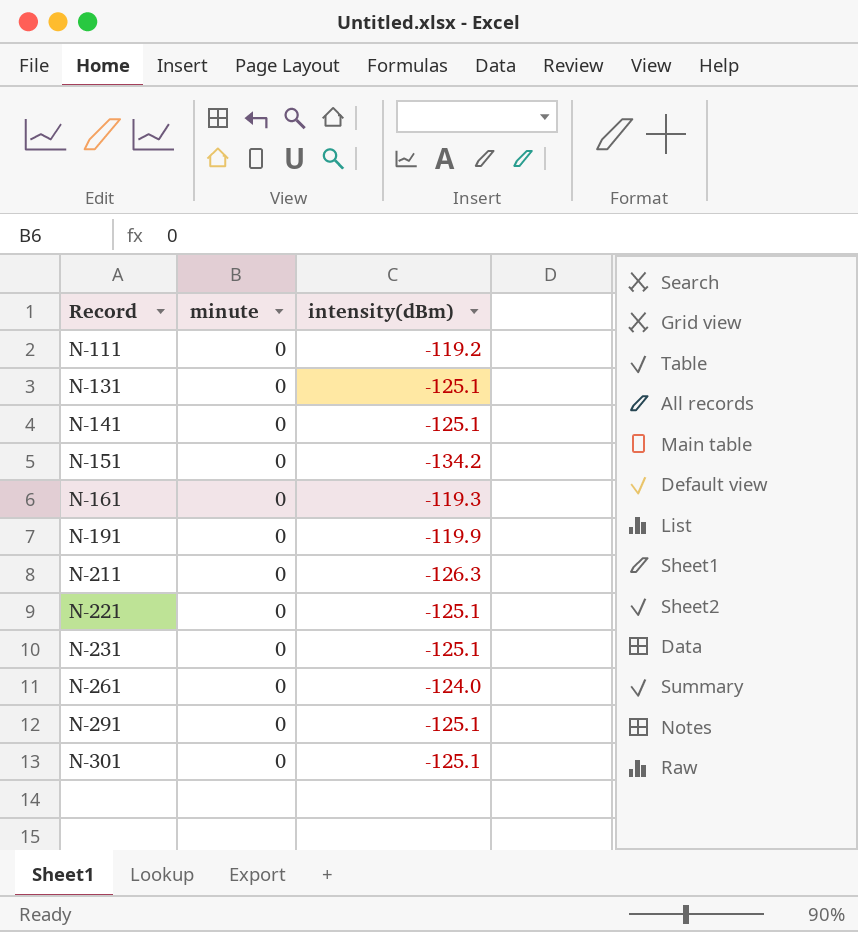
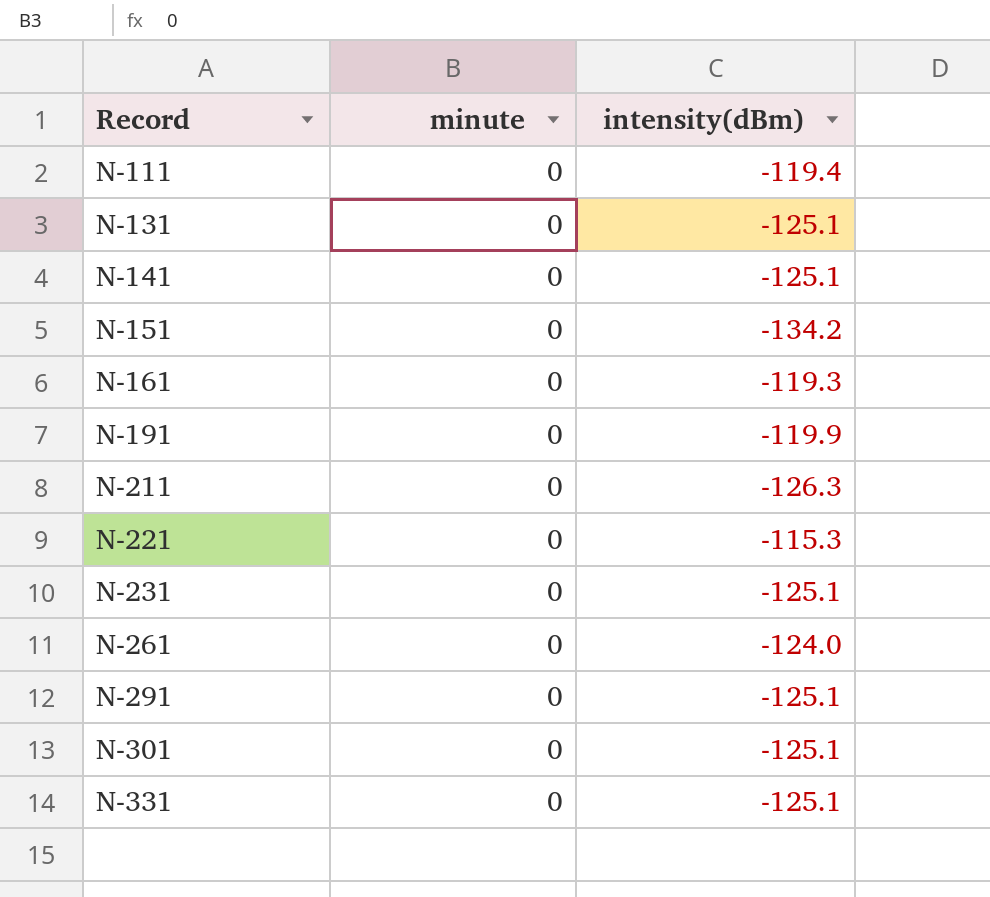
N-111 | intensity(dBm): -119.2 -> -119.4
N-221 | intensity(dBm): -125.1 -> -115.3
row N-331: none -> 0 | -125.1

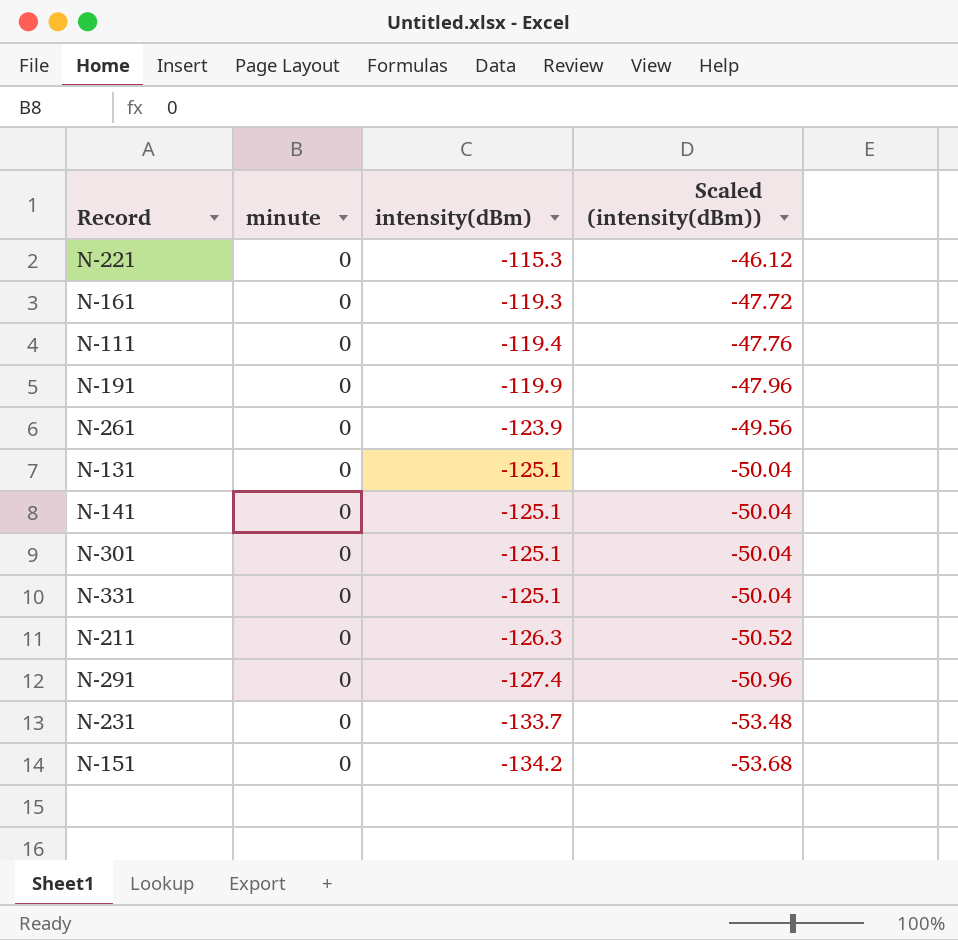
row order: Record ascending -> intensity(dBm) descending
column Scaled (intensity(dBm)) | formula: none -> [intensity(dBm)] * 0.4
N-261 | intensity(dBm): -124.0 -> -123.9
N-291 | intensity(dBm): -125.1 -> -127.4
N-231 | intensity(dBm): -125.1 -> -133.7

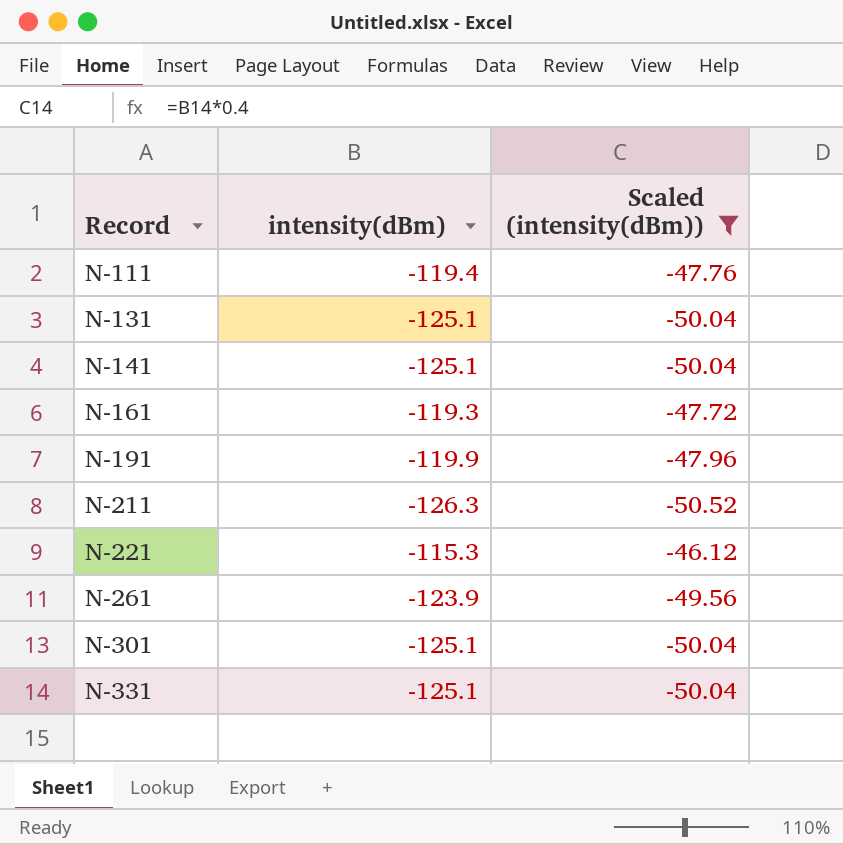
filter: none -> Scaled (intensity(dBm)) >= -50.52
row order: intensity(dBm) descending -> Record ascending
column minute | position: 2 -> none

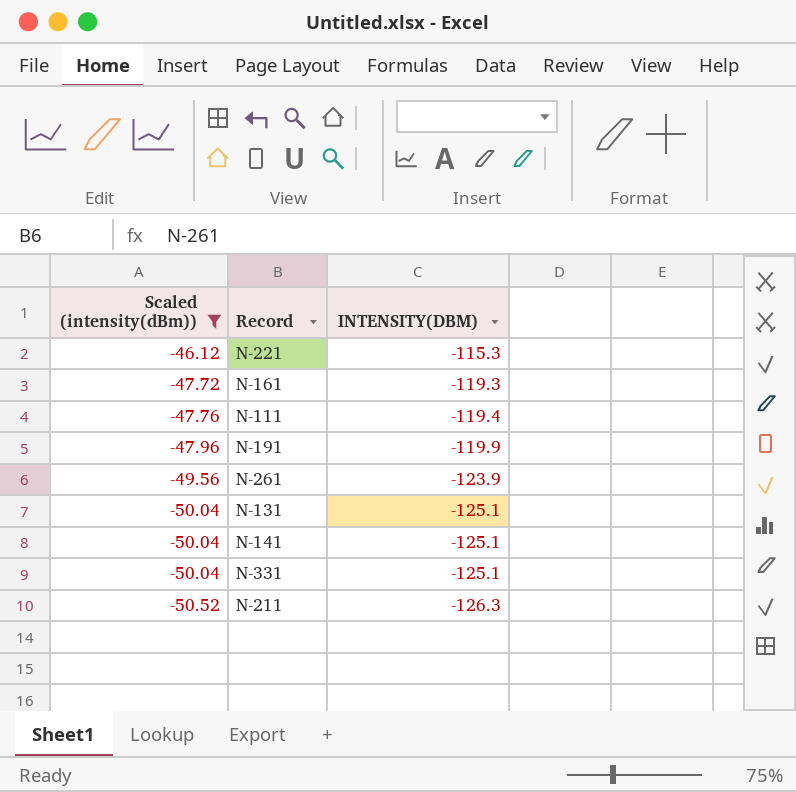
row order: Record ascending -> Scaled (intensity(dBm)) descending
column Scaled (intensity(dBm)) | position: 3 -> 1
column name: intensity(dBm) -> INTENSITY(DBM)
row N-301: -125.1 | -50.04 -> none

